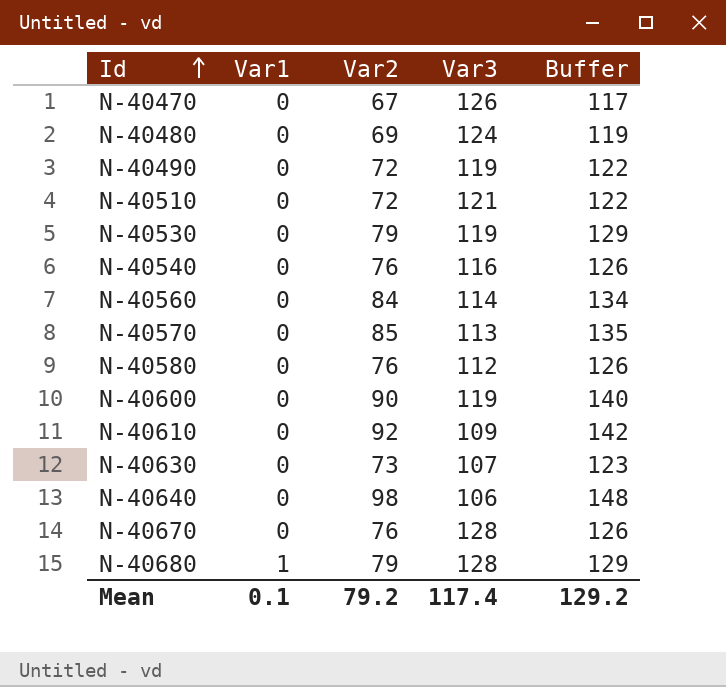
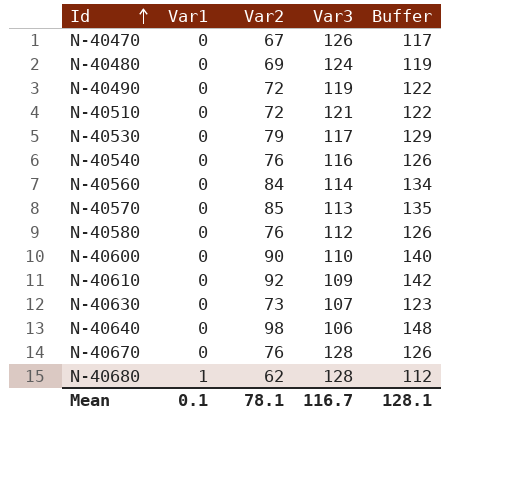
N-40530 | Var3: 119 -> 117
N-40600 | Var3: 119 -> 110
N-40680 | Var2: 79 -> 62
N-40680 | Buffer: 129 -> 112
Mean | Var2: 79.2 -> 78.1
Mean | Var3: 117.4 -> 116.7
Mean | Buffer: 129.2 -> 128.1

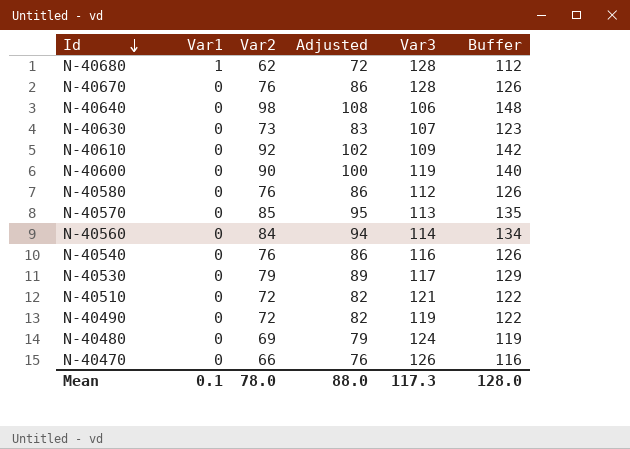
row order: Id ascending -> Id descending
column Adjusted | formula: none -> [Var2] + 10
N-40600 | Var3: 110 -> 119
N-40470 | Var2: 67 -> 66
N-40470 | Buffer: 117 -> 116
Mean | Var2: 78.1 -> 78.0
Mean | Var3: 116.7 -> 117.3
Mean | Buffer: 128.1 -> 128.0

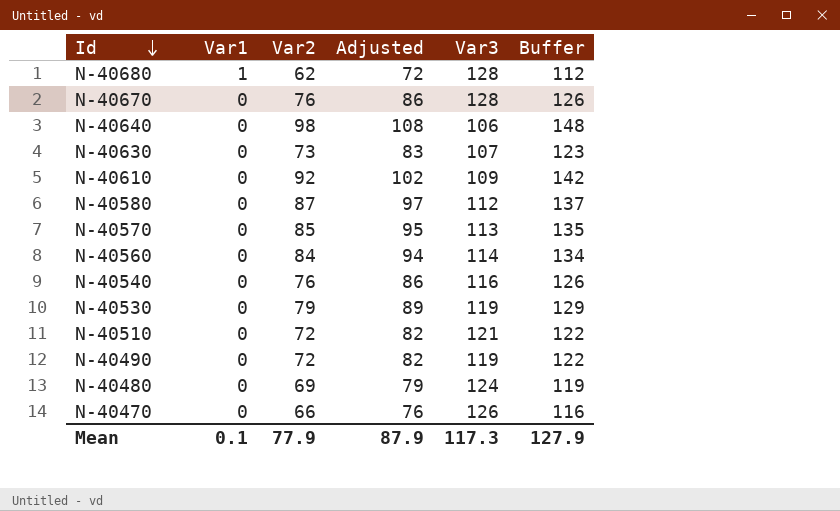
row N-40600: 0 | 90 | 100 | 119 | 140 -> none
N-40580 | Var2: 76 -> 87
N-40580 | Adjusted: 86 -> 97
N-40580 | Buffer: 126 -> 137
N-40530 | Var3: 117 -> 119
Mean | Var2: 78.0 -> 77.9
Mean | Adjusted: 88.0 -> 87.9
Mean | Buffer: 128.0 -> 127.9

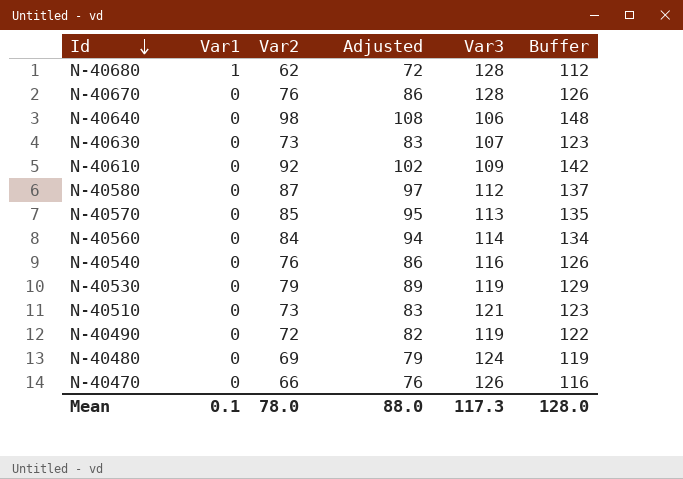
N-40510 | Var2: 72 -> 73
N-40510 | Adjusted: 82 -> 83
N-40510 | Buffer: 122 -> 123
Mean | Var2: 77.9 -> 78.0
Mean | Adjusted: 87.9 -> 88.0
Mean | Buffer: 127.9 -> 128.0

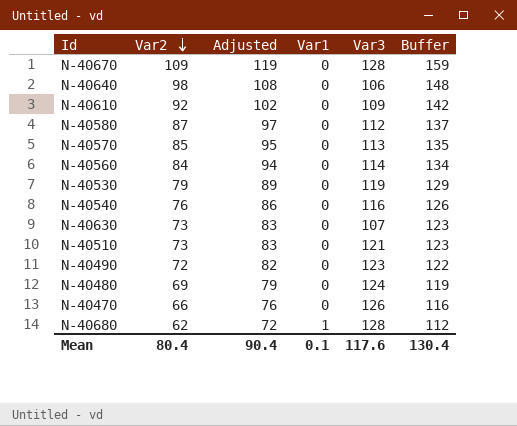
row order: Id descending -> Var2 descending
column Var1 | position: 2 -> 4
N-40670 | Var2: 76 -> 109
N-40670 | Adjusted: 86 -> 119
N-40670 | Buffer: 126 -> 159
N-40490 | Var3: 119 -> 123
Mean | Var2: 78.0 -> 80.4
Mean | Adjusted: 88.0 -> 90.4
Mean | Var3: 117.3 -> 117.6
Mean | Buffer: 128.0 -> 130.4

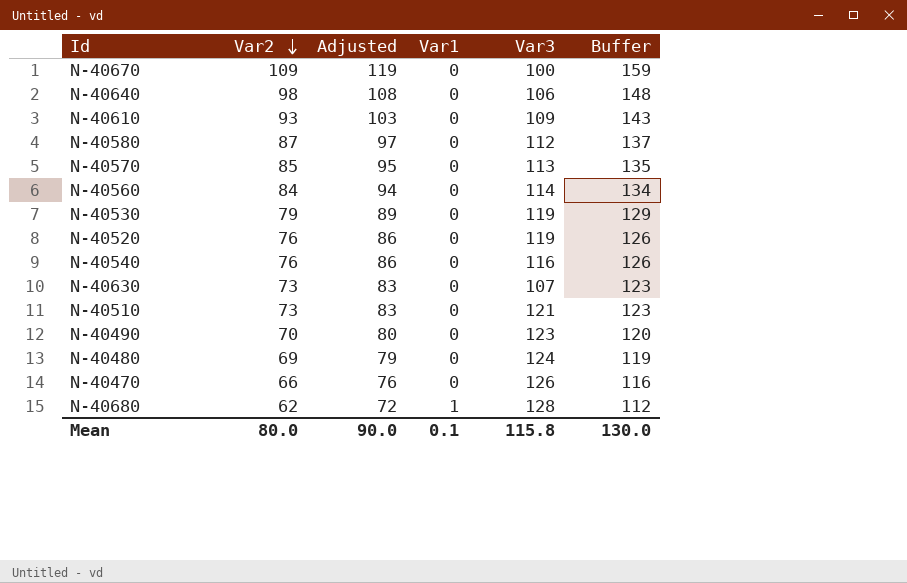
N-40670 | Var3: 128 -> 100
N-40610 | Var2: 92 -> 93
N-40610 | Adjusted: 102 -> 103
N-40610 | Buffer: 142 -> 143
row N-40520: none -> 76 | 86 | 0 | 119 | 126
N-40490 | Var2: 72 -> 70
N-40490 | Adjusted: 82 -> 80
N-40490 | Buffer: 122 -> 120
Mean | Var2: 80.4 -> 80.0
Mean | Adjusted: 90.4 -> 90.0
Mean | Var3: 117.6 -> 115.8
Mean | Buffer: 130.4 -> 130.0

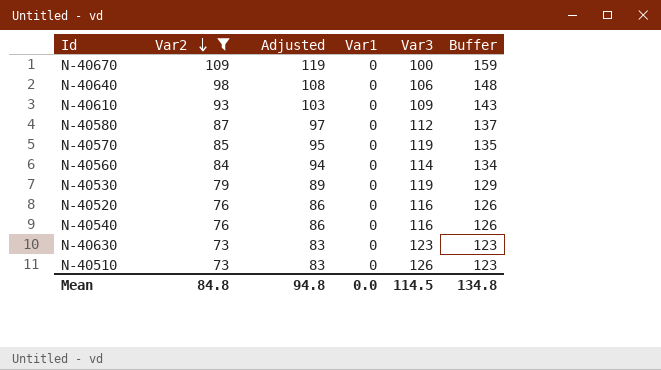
filter: none -> Var2 >= 73
N-40570 | Var3: 113 -> 119
N-40520 | Var3: 119 -> 116
N-40630 | Var3: 107 -> 123
N-40510 | Var3: 121 -> 126
Mean | Var2: 80.0 -> 84.8
Mean | Adjusted: 90.0 -> 94.8
Mean | Var1: 0.1 -> 0.0
Mean | Var3: 115.8 -> 114.5
Mean | Buffer: 130.0 -> 134.8

